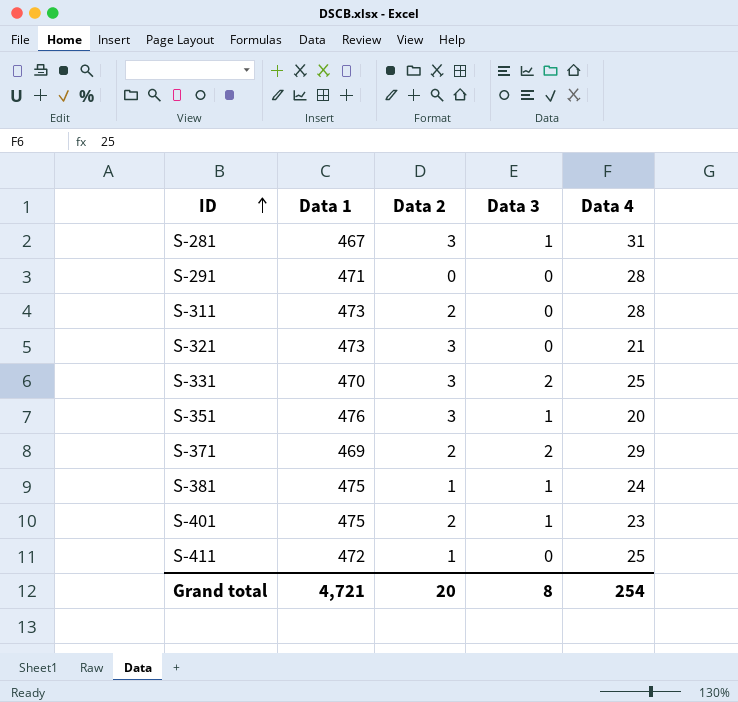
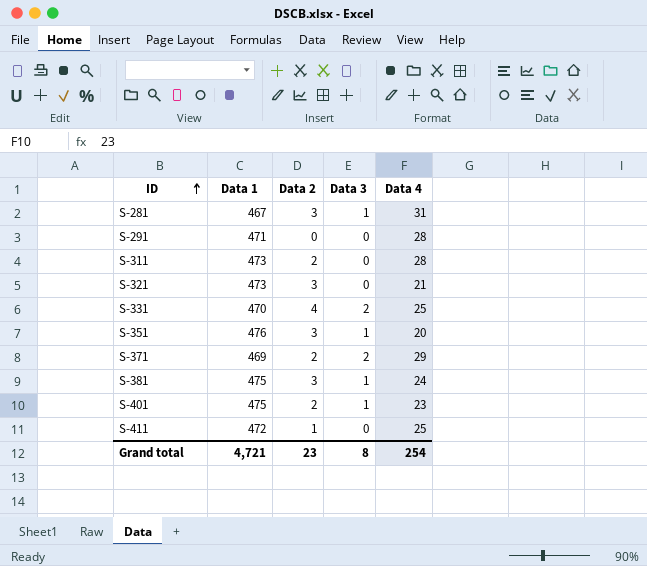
S-331 | Data 2: 3 -> 4
S-381 | Data 2: 1 -> 3
Grand total | Data 2: 20 -> 23

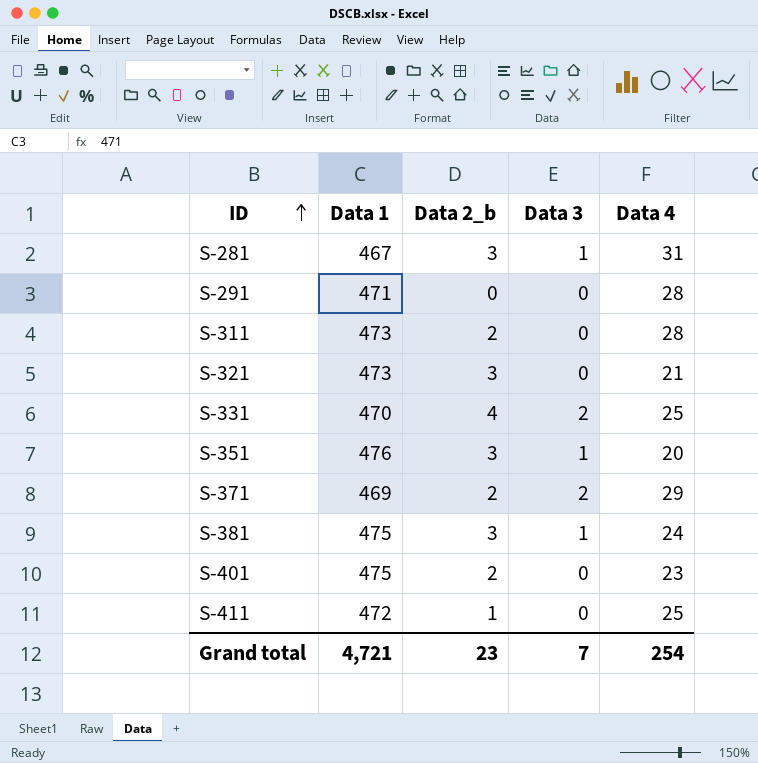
column name: Data 2 -> Data 2_b
S-401 | Data 3: 1 -> 0
Grand total | Data 3: 8 -> 7

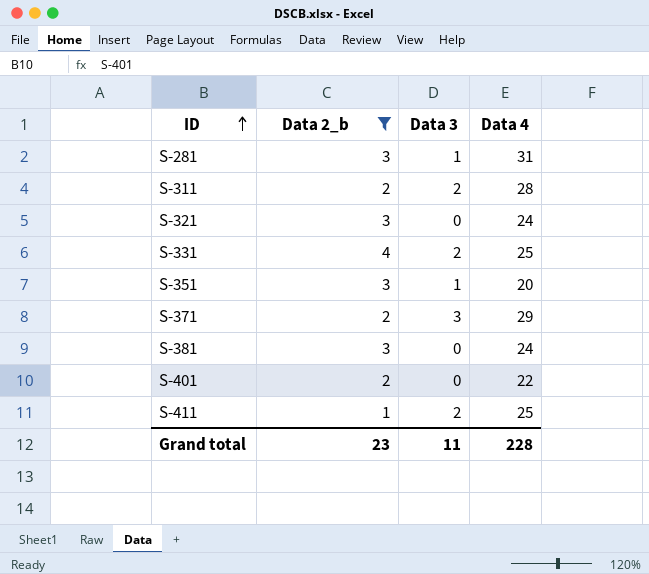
filter: none -> Data 2_b != 0
column Data 1 | position: 2 -> none
S-311 | Data 3: 0 -> 2
S-321 | Data 4: 21 -> 24
S-371 | Data 3: 2 -> 3
S-381 | Data 3: 1 -> 0
S-401 | Data 4: 23 -> 22
S-411 | Data 3: 0 -> 2
Grand total | Data 3: 7 -> 11
Grand total | Data 4: 254 -> 228

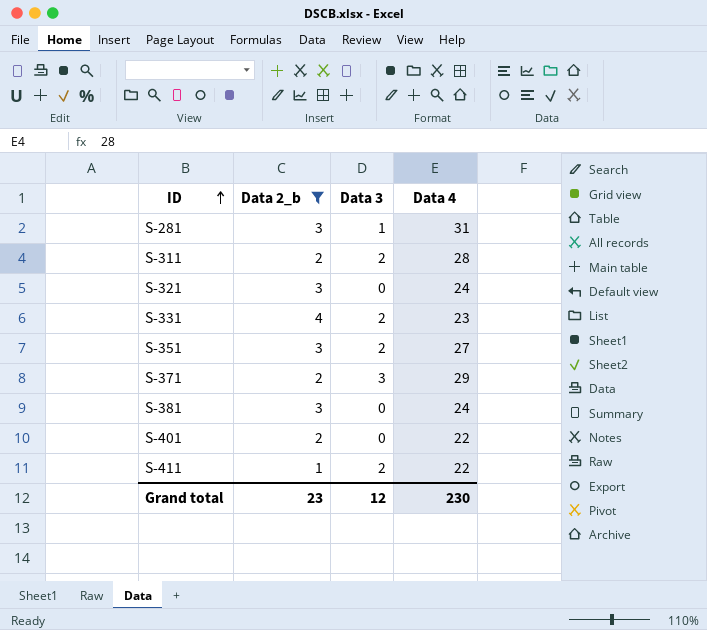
S-331 | Data 4: 25 -> 23
S-351 | Data 3: 1 -> 2
S-351 | Data 4: 20 -> 27
S-411 | Data 4: 25 -> 22
Grand total | Data 3: 11 -> 12
Grand total | Data 4: 228 -> 230

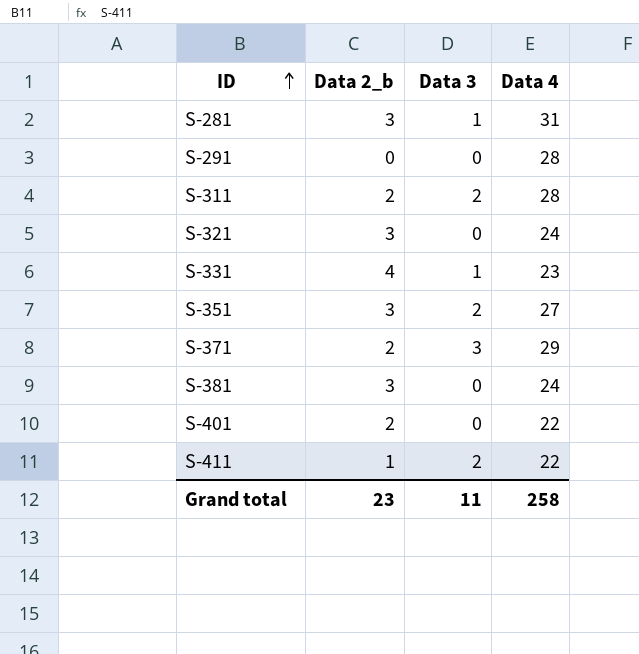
filter: Data 2_b != 0 -> none
S-331 | Data 3: 2 -> 1
Grand total | Data 3: 12 -> 11
Grand total | Data 4: 230 -> 258

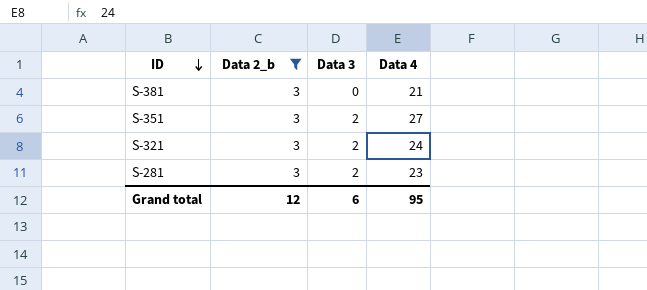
filter: none -> Data 2_b = 3
row order: ID ascending -> ID descending
S-381 | Data 4: 24 -> 21
S-321 | Data 3: 0 -> 2
S-281 | Data 3: 1 -> 2
S-281 | Data 4: 31 -> 23
Grand total | Data 2_b: 23 -> 12
Grand total | Data 3: 11 -> 6
Grand total | Data 4: 258 -> 95

